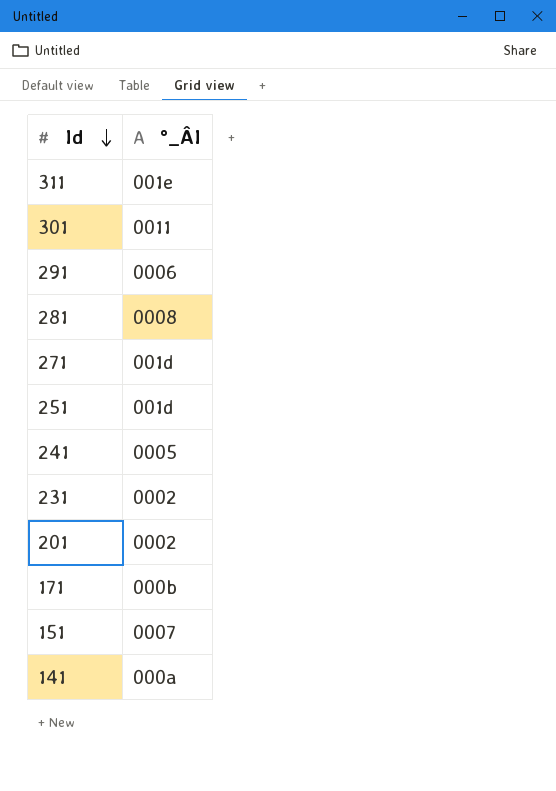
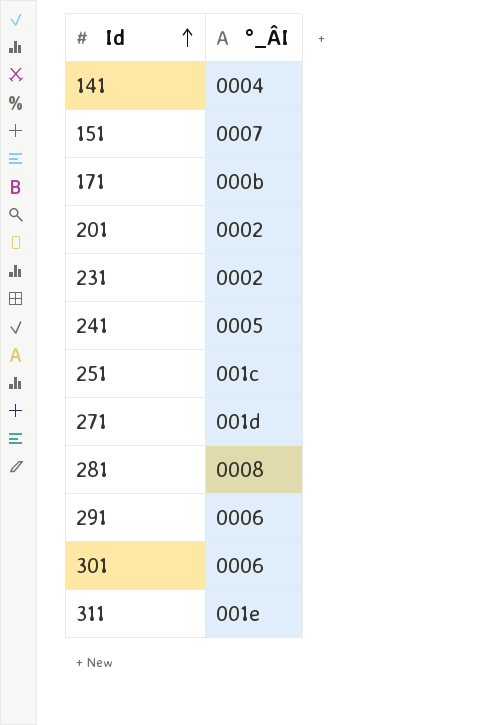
row order: Id descending -> Id ascending
141 | °_ÂI: 000a -> 0004
251 | °_ÂI: 001d -> 001c
301 | °_ÂI: 0011 -> 0006

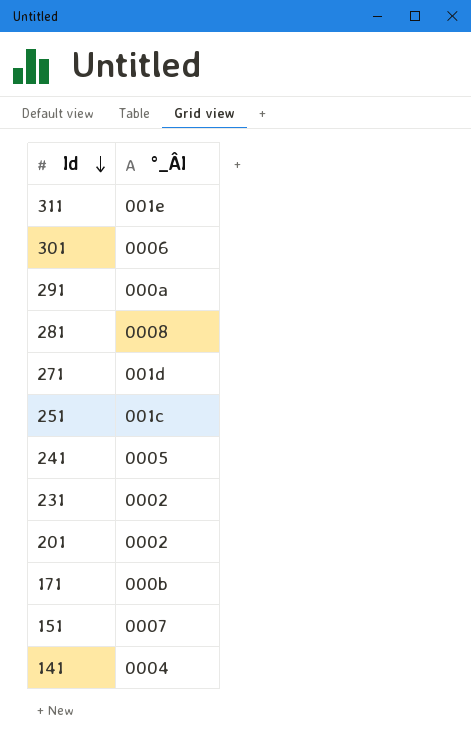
row order: Id ascending -> Id descending
291 | °_ÂI: 0006 -> 000a

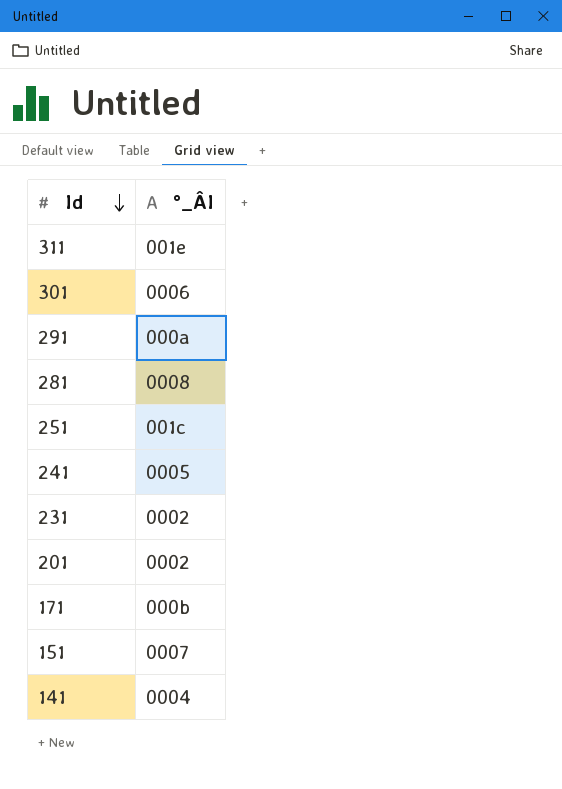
row 271: 001d -> none

